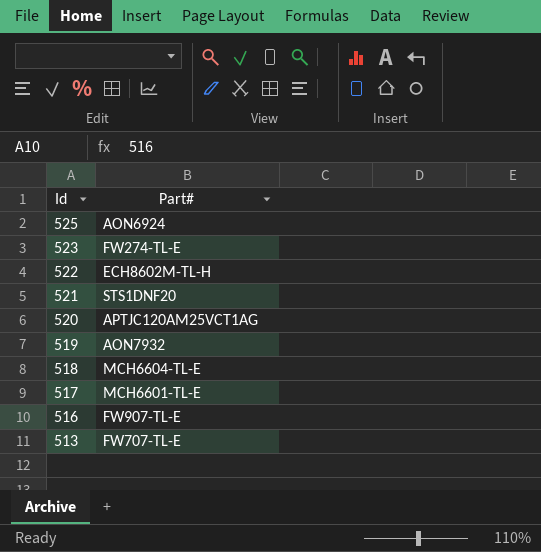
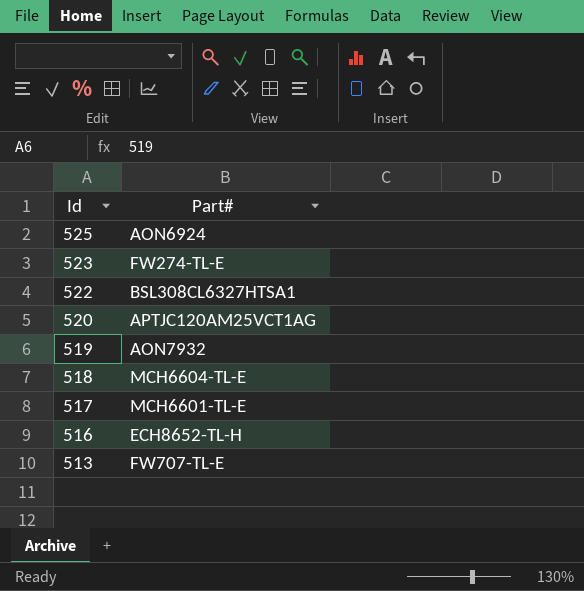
row 521: STS1DNF20 -> none
522 | Part#: ECH8602M-TL-H -> BSL308CL6327HTSA1
516 | Part#: FW907-TL-E -> ECH8652-TL-H

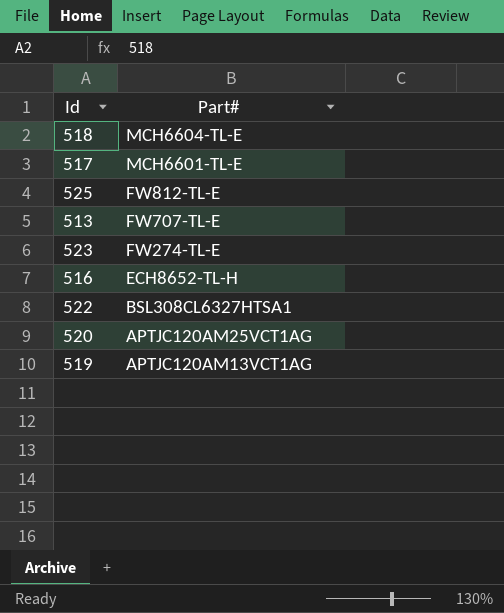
row order: Id descending -> Part# descending
525 | Part#: AON6924 -> FW812-TL-E
519 | Part#: AON7932 -> APTJC120AM13VCT1AG

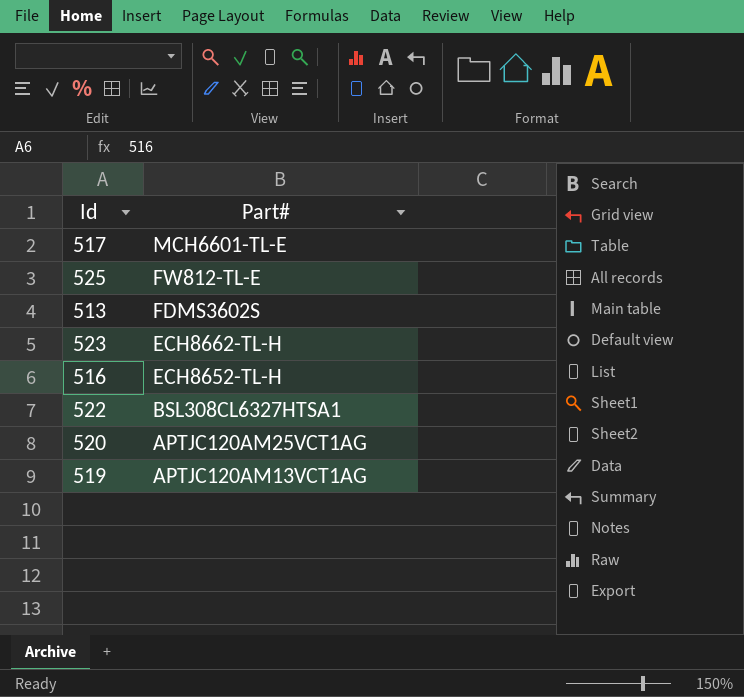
row 518: MCH6604-TL-E -> none
513 | Part#: FW707-TL-E -> FDMS3602S
523 | Part#: FW274-TL-E -> ECH8662-TL-H

